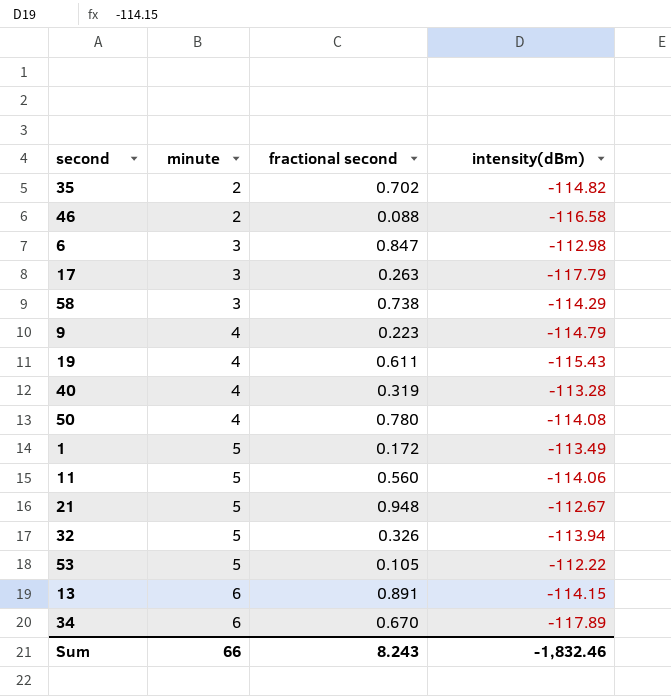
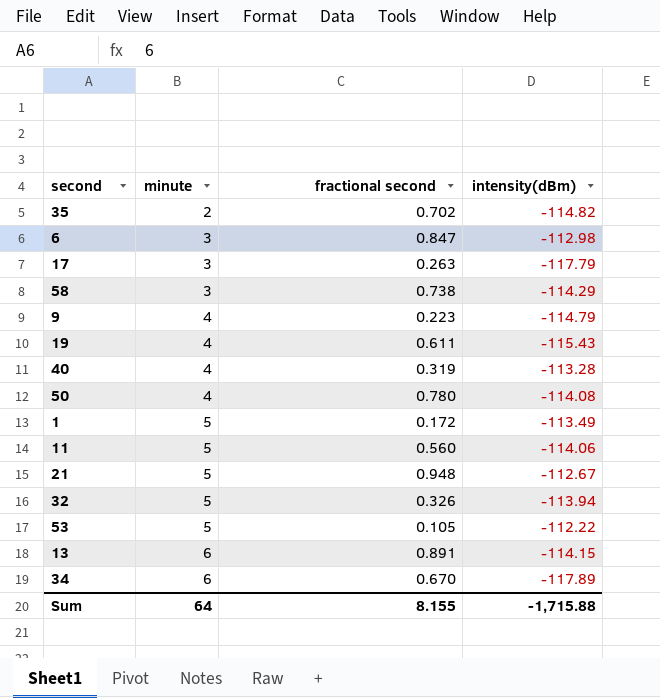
row 46: 2 | 0.088 | -116.58 -> none
Sum | minute: 66 -> 64
Sum | fractional second: 8.243 -> 8.155
Sum | intensity(dBm): -1,832.46 -> -1,715.88

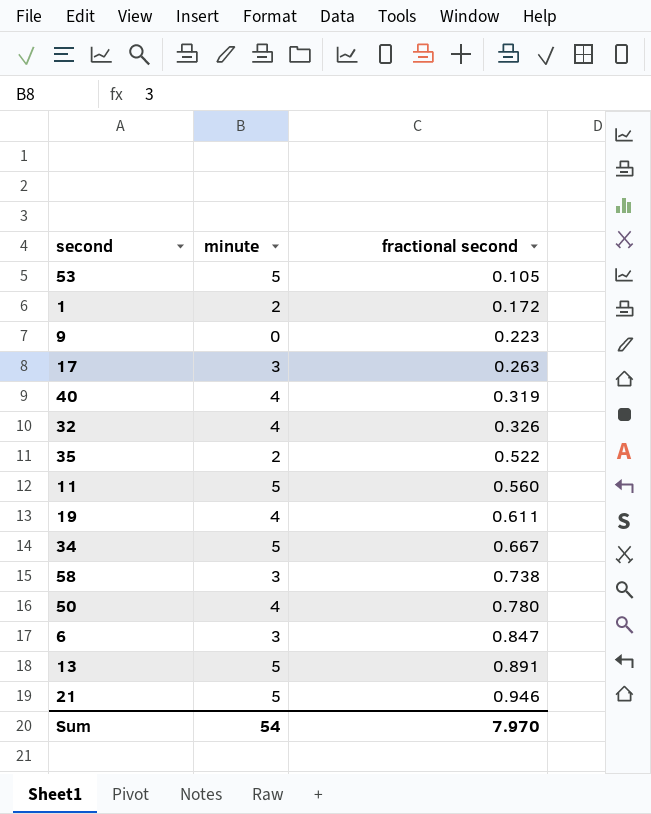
row order: minute ascending -> fractional second ascending
column intensity(dBm) | position: 4 -> none
1 | minute: 5 -> 2
9 | minute: 4 -> 0
32 | minute: 5 -> 4
35 | fractional second: 0.702 -> 0.522
34 | minute: 6 -> 5
34 | fractional second: 0.670 -> 0.667
13 | minute: 6 -> 5
21 | fractional second: 0.948 -> 0.946
Sum | minute: 64 -> 54
Sum | fractional second: 8.155 -> 7.970

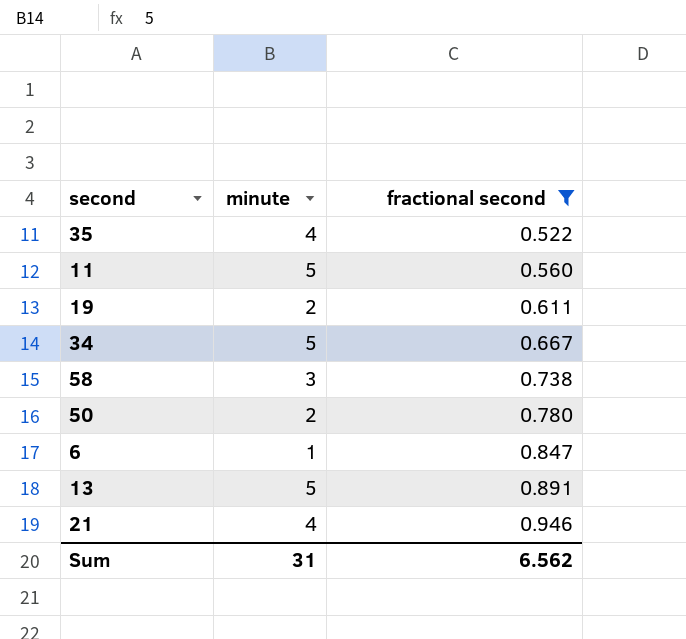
filter: none -> fractional second >= 0.522
35 | minute: 2 -> 4
19 | minute: 4 -> 2
50 | minute: 4 -> 2
6 | minute: 3 -> 1
21 | minute: 5 -> 4
Sum | minute: 54 -> 31
Sum | fractional second: 7.970 -> 6.562

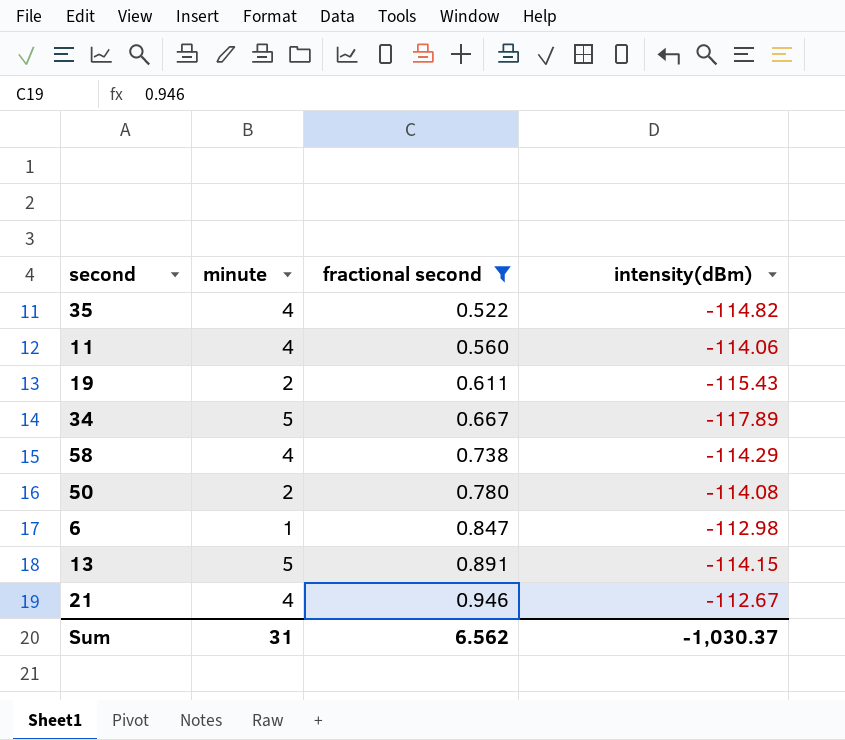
column intensity(dBm) | position: none -> 4
11 | minute: 5 -> 4
58 | minute: 3 -> 4

